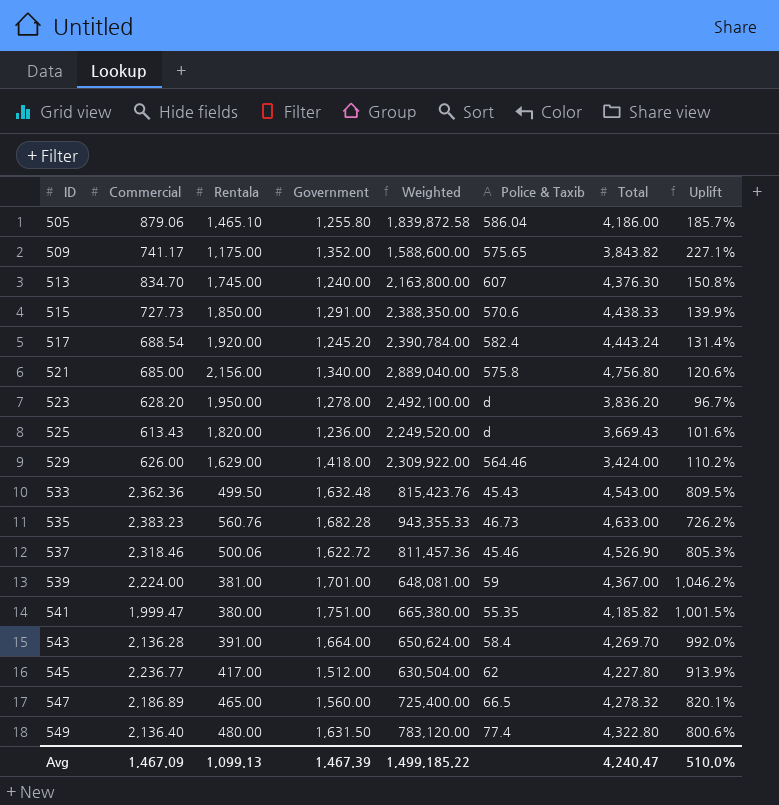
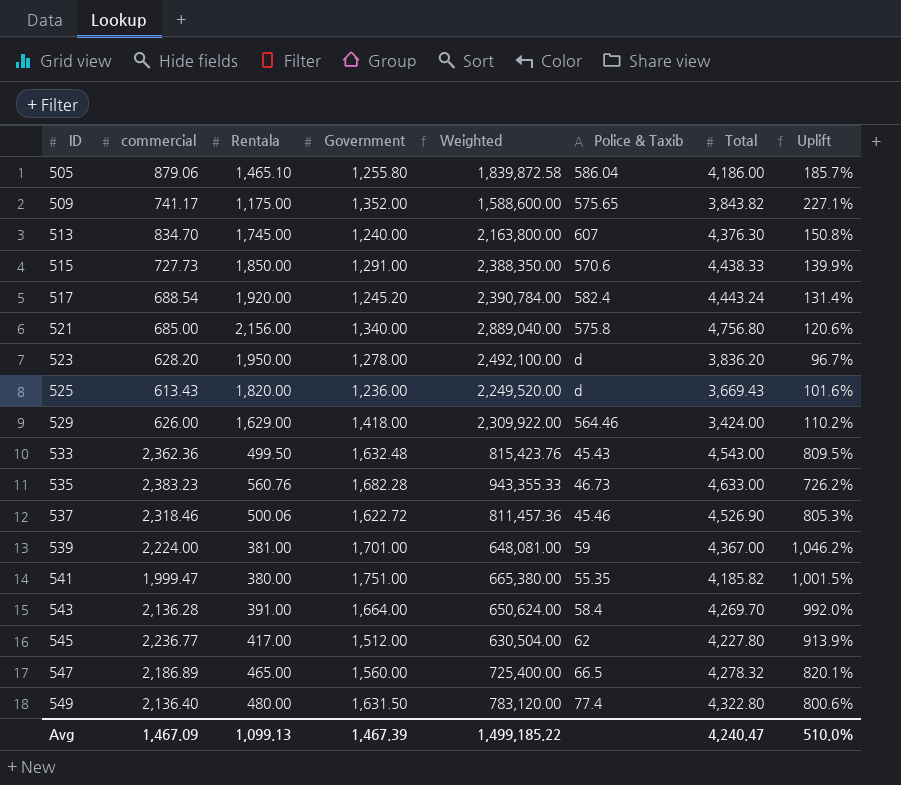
column name: Commercial -> commercial

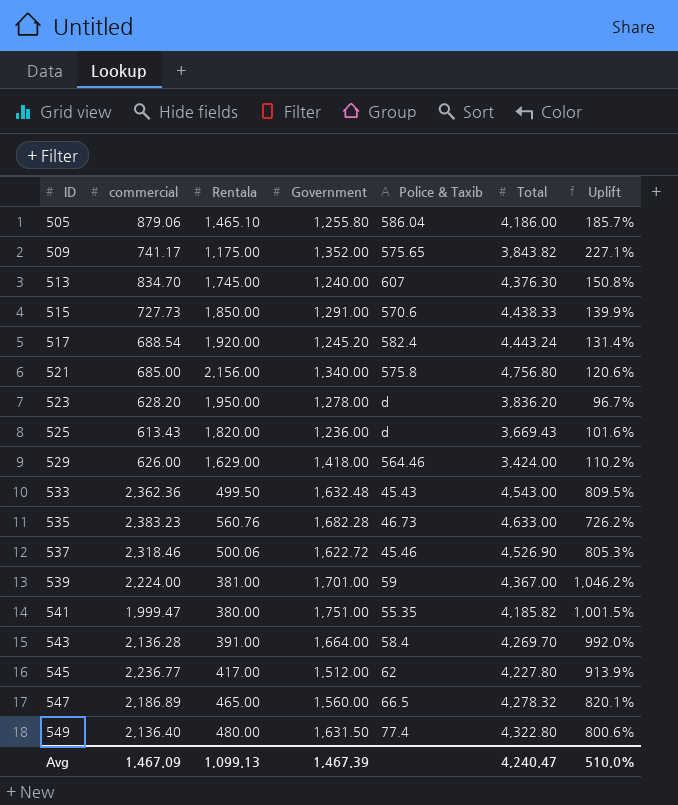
column Weighted | formula: [Rentala] * [Government] -> none

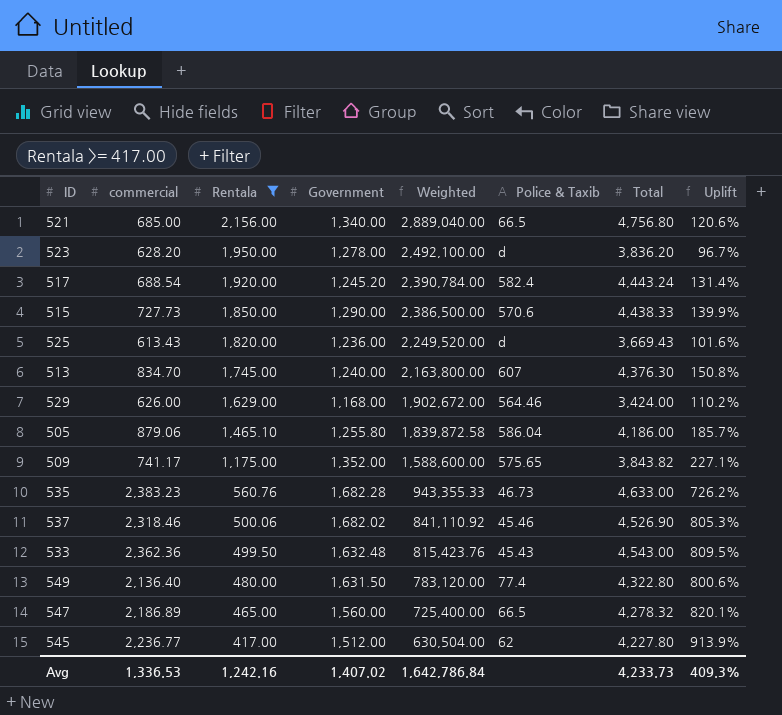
filter: none -> Rentala >= 417.00
row order: ID ascending -> Rentala descending
column Weighted | formula: none -> [Rentala] * [Government]
521 | Police & Taxib: 575.8 -> 66.5
515 | Government: 1,291.00 -> 1,290.00
529 | Government: 1,418.00 -> 1,168.00
537 | Government: 1,622.72 -> 1,682.02
Avg | commercial: 1,467.09 -> 1,336.53
Avg | Rentala: 1,099.13 -> 1,242.16
Avg | Government: 1,467.39 -> 1,407.02
Avg | Total: 4,240.47 -> 4,233.73
Avg | Uplift: 510.0% -> 409.3%

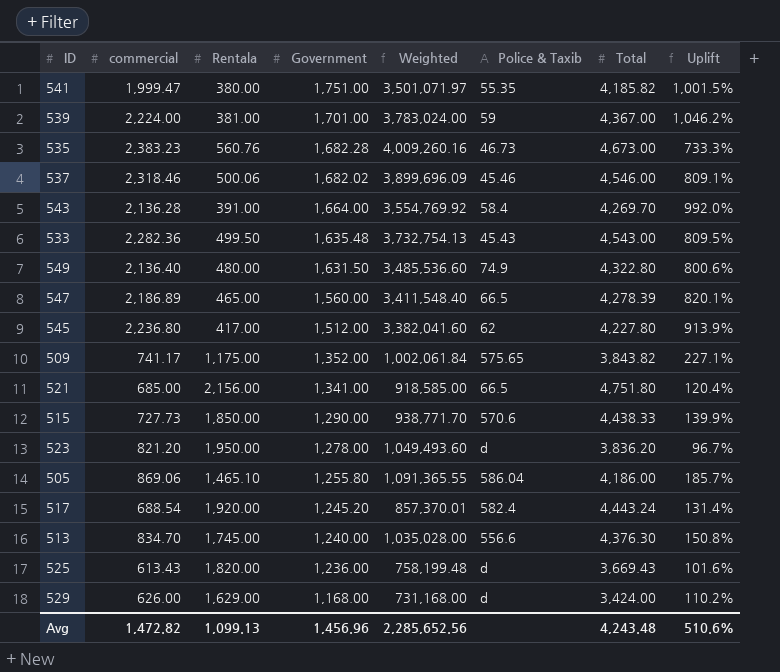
filter: Rentala >= 417.00 -> none
row order: Rentala descending -> Government descending
column Weighted | formula: [Rentala] * [Government] -> [commercial] * [Government]
535 | Total: 4,633.00 -> 4,673.00
535 | Uplift: 726.2% -> 733.3%
537 | Total: 4,526.90 -> 4,546.00
537 | Uplift: 805.3% -> 809.1%
533 | commercial: 2,362.36 -> 2,282.36
533 | Government: 1,632.48 -> 1,635.48
549 | Police & Taxib: 77.4 -> 74.9
547 | Total: 4,278.32 -> 4,278.39
545 | commercial: 2,236.77 -> 2,236.80
521 | Government: 1,340.00 -> 1,341.00
521 | Total: 4,756.80 -> 4,751.80
521 | Uplift: 120.6% -> 120.4%
523 | commercial: 628.20 -> 821.20
505 | commercial: 879.06 -> 869.06
513 | Police & Taxib: 607 -> 556.6
529 | Police & Taxib: 564.46 -> d
Avg | commercial: 1,336.53 -> 1,472.82
Avg | Rentala: 1,242.16 -> 1,099.13
Avg | Government: 1,407.02 -> 1,456.96
Avg | Weighted: 1,642,786.84 -> 2,285,652.56
Avg | Total: 4,233.73 -> 4,243.48
Avg | Uplift: 409.3% -> 510.6%

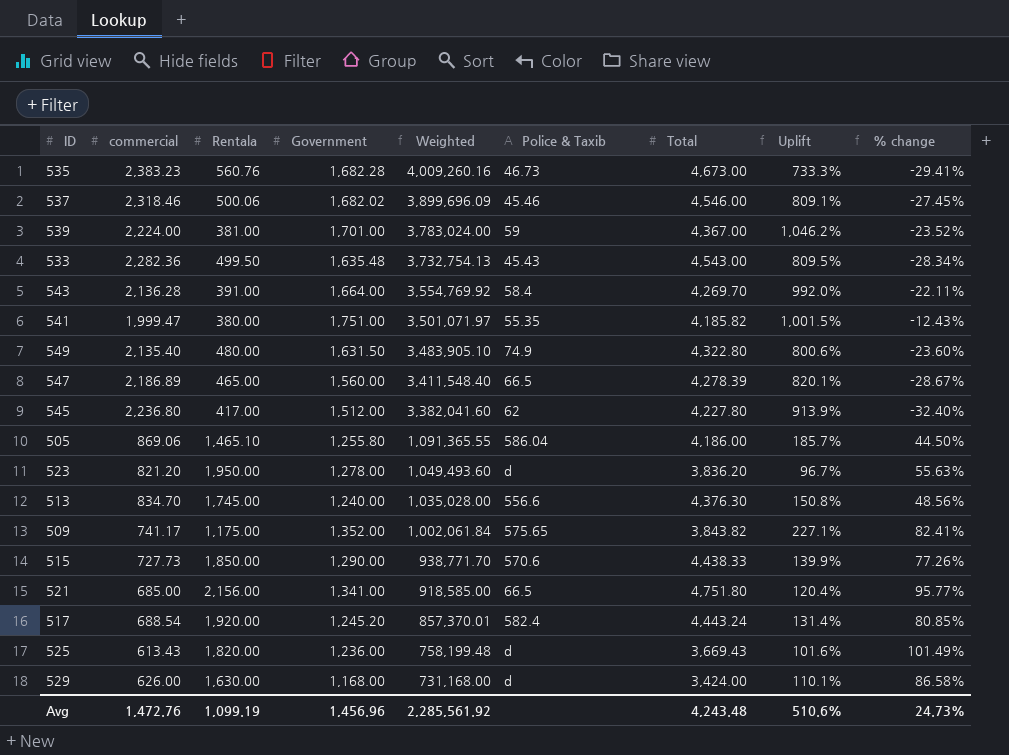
row order: Government descending -> Weighted descending
column % change | formula: none -> ([Government] - [commercial]) / [commercial]
549 | commercial: 2,136.40 -> 2,135.40
549 | Weighted: 3,485,536.60 -> 3,483,905.10
529 | Rentala: 1,629.00 -> 1,630.00
529 | Uplift: 110.2% -> 110.1%
Avg | commercial: 1,472.82 -> 1,472.76
Avg | Rentala: 1,099.13 -> 1,099.19
Avg | Weighted: 2,285,652.56 -> 2,285,561.92

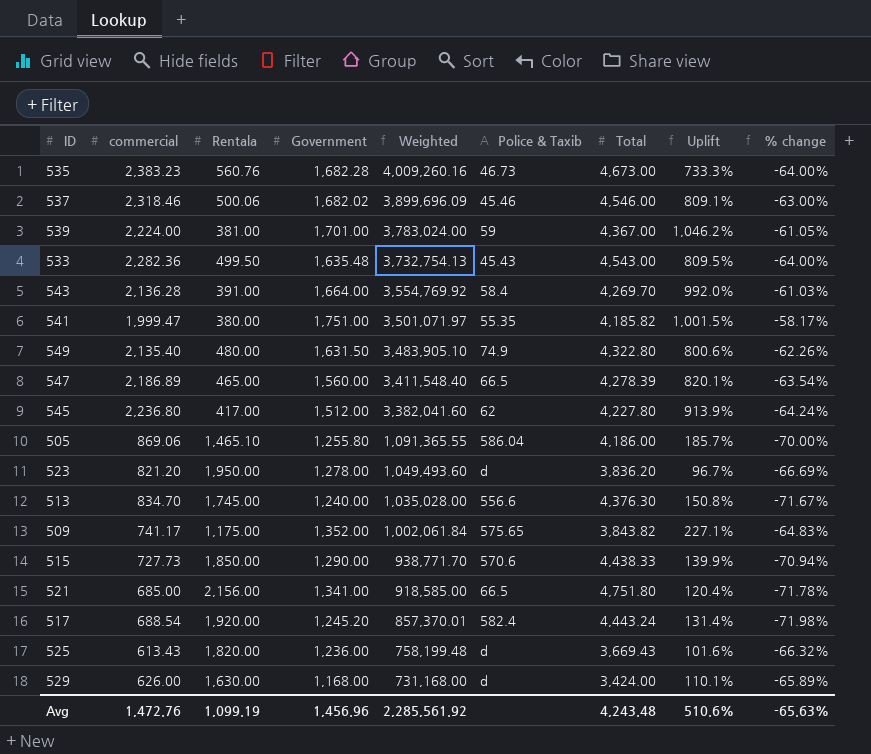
column % change | formula: ([Government] - [commercial]) / [commercial] -> ([Government] - [Total]) / [Total]
Avg | % change: 24.73% -> -65.63%

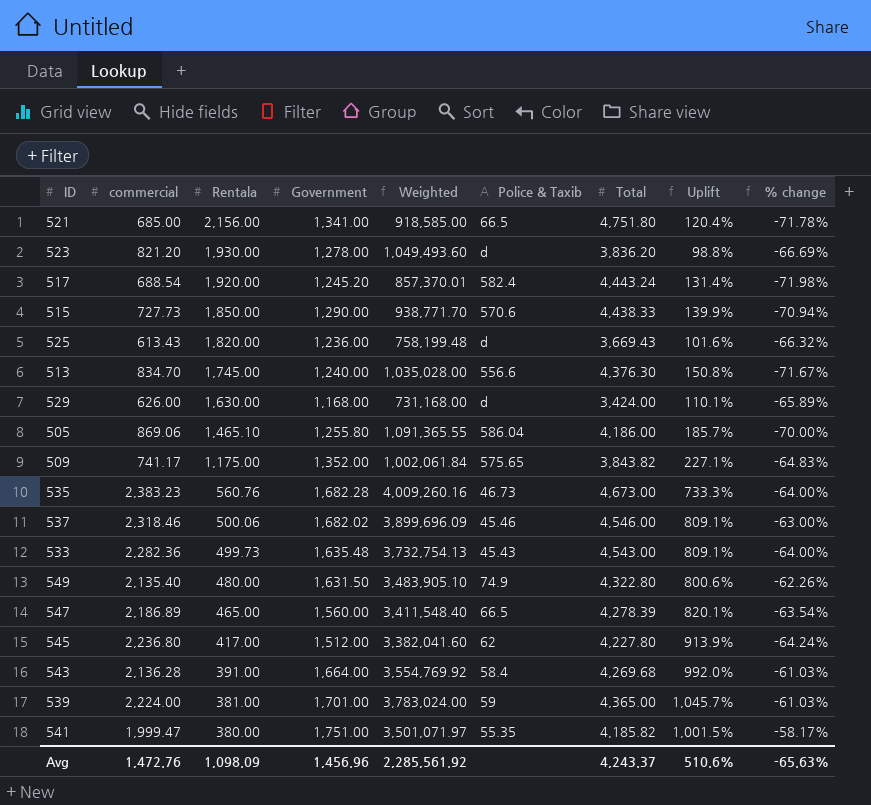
row order: Weighted descending -> Rentala descending
523 | Rentala: 1,950.00 -> 1,930.00
523 | Uplift: 96.7% -> 98.8%
533 | Rentala: 499.50 -> 499.73
533 | Uplift: 809.5% -> 809.1%
543 | Total: 4,269.70 -> 4,269.68
539 | Total: 4,367.00 -> 4,365.00
539 | Uplift: 1,046.2% -> 1,045.7%
539 | % change: -61.05% -> -61.03%
Avg | Rentala: 1,099.19 -> 1,098.09
Avg | Total: 4,243.48 -> 4,243.37

